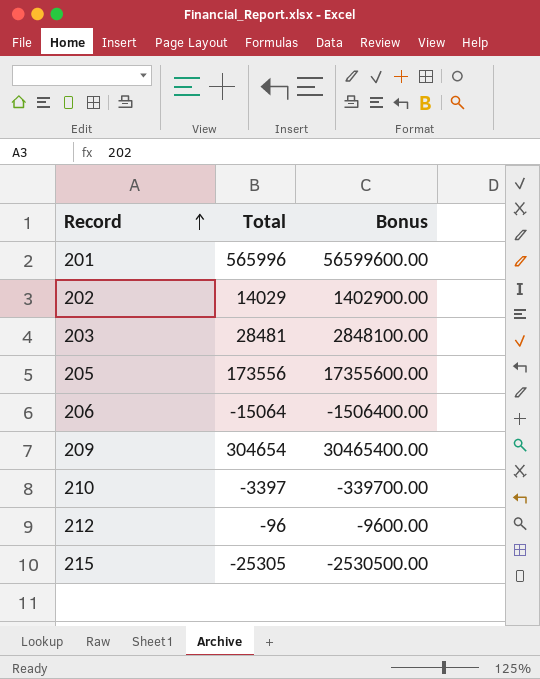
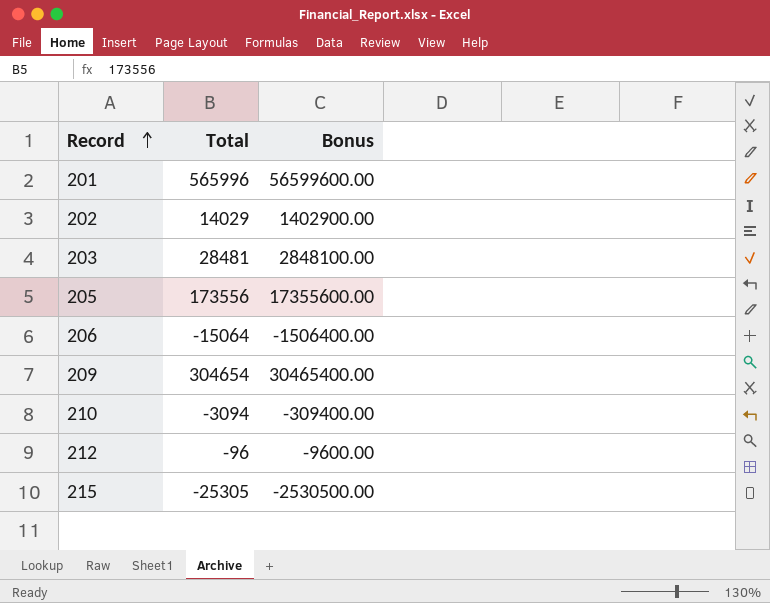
210 | Total: -3397 -> -3094
210 | Bonus: -339700.00 -> -309400.00

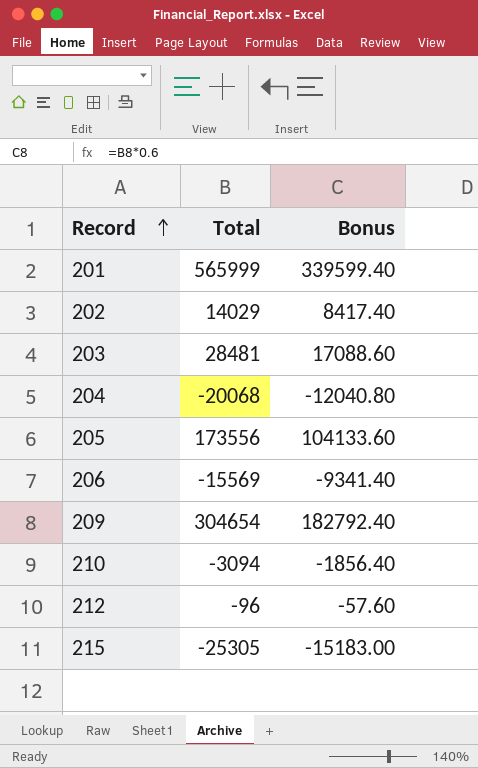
column Bonus | formula: [Total] * 100 -> [Total] * 0.6
201 | Total: 565996 -> 565999
row 204: none -> -20068 | -12040.80
206 | Total: -15064 -> -15569

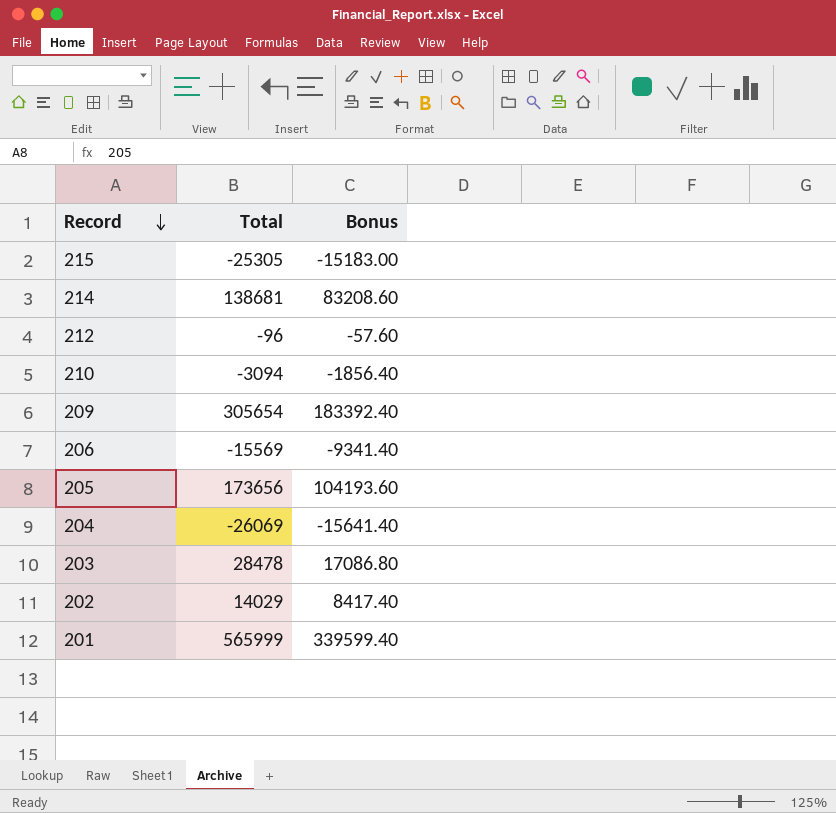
row order: Record ascending -> Record descending
row 214: none -> 138681 | 83208.60
209 | Total: 304654 -> 305654
209 | Bonus: 182792.40 -> 183392.40
205 | Total: 173556 -> 173656
205 | Bonus: 104133.60 -> 104193.60
204 | Total: -20068 -> -26069
204 | Bonus: -12040.80 -> -15641.40
203 | Total: 28481 -> 28478
203 | Bonus: 17088.60 -> 17086.80

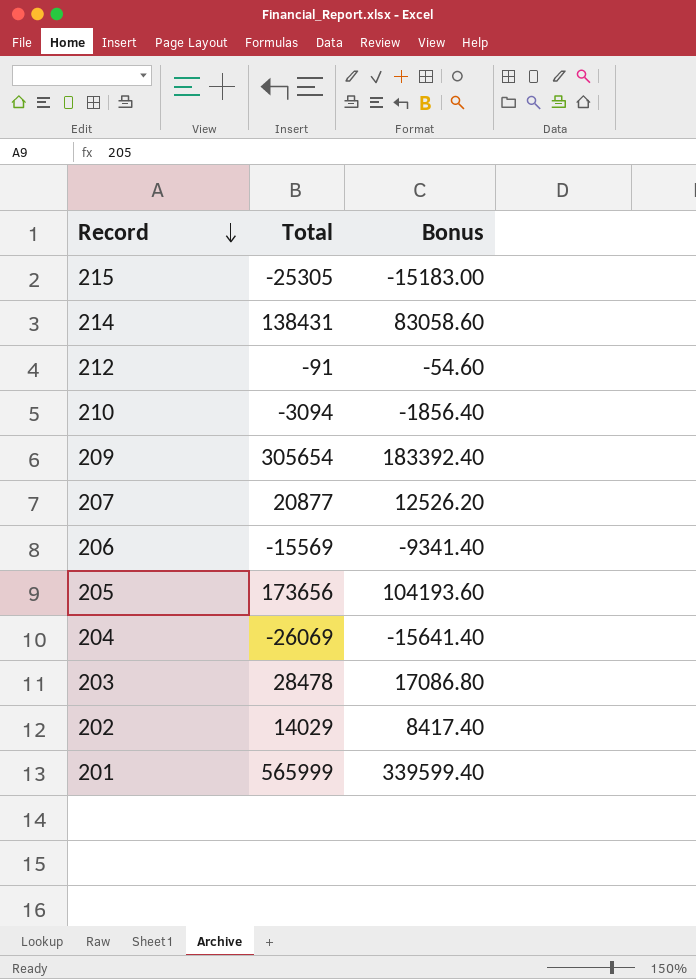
214 | Total: 138681 -> 138431
214 | Bonus: 83208.60 -> 83058.60
212 | Total: -96 -> -91
212 | Bonus: -57.60 -> -54.60
row 207: none -> 20877 | 12526.20

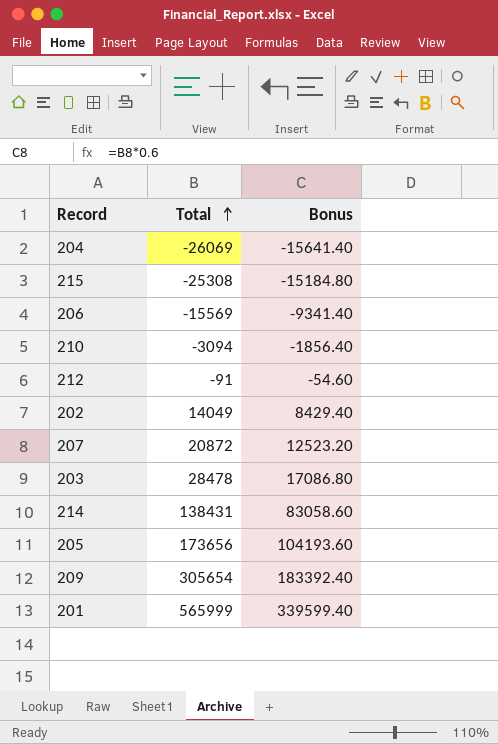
row order: Record descending -> Total ascending
215 | Total: -25305 -> -25308
215 | Bonus: -15183.00 -> -15184.80
202 | Total: 14029 -> 14049
202 | Bonus: 8417.40 -> 8429.40
207 | Total: 20877 -> 20872
207 | Bonus: 12526.20 -> 12523.20

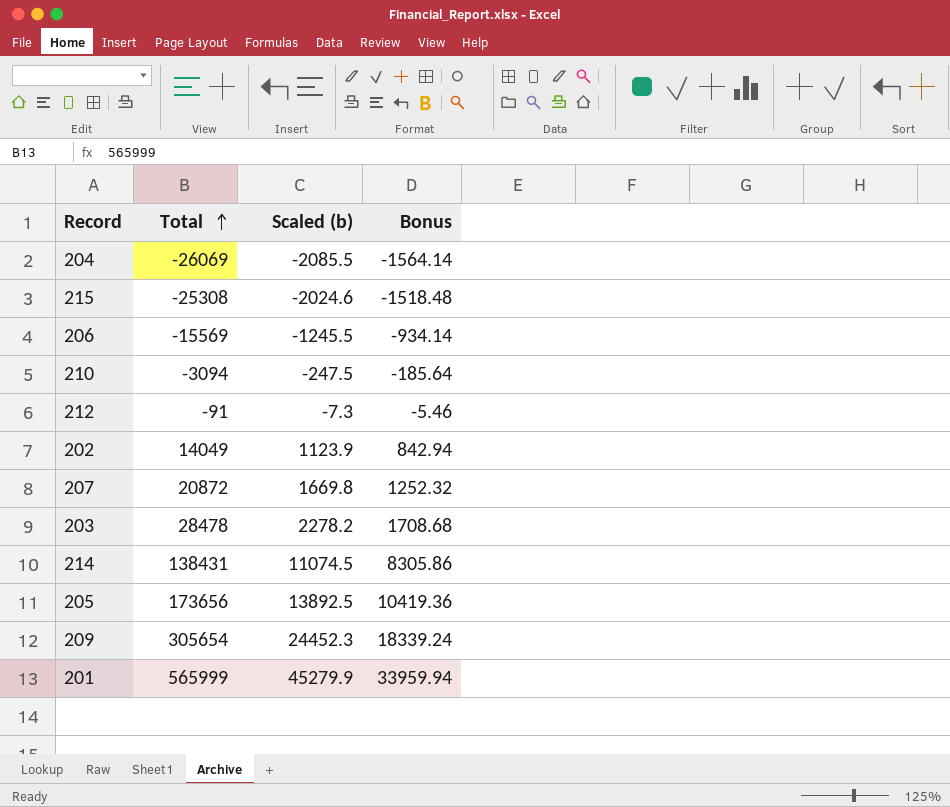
column Scaled (b) | formula: none -> [Total] * 0.08
column Bonus | formula: [Total] * 0.6 -> [Total] * 0.06

